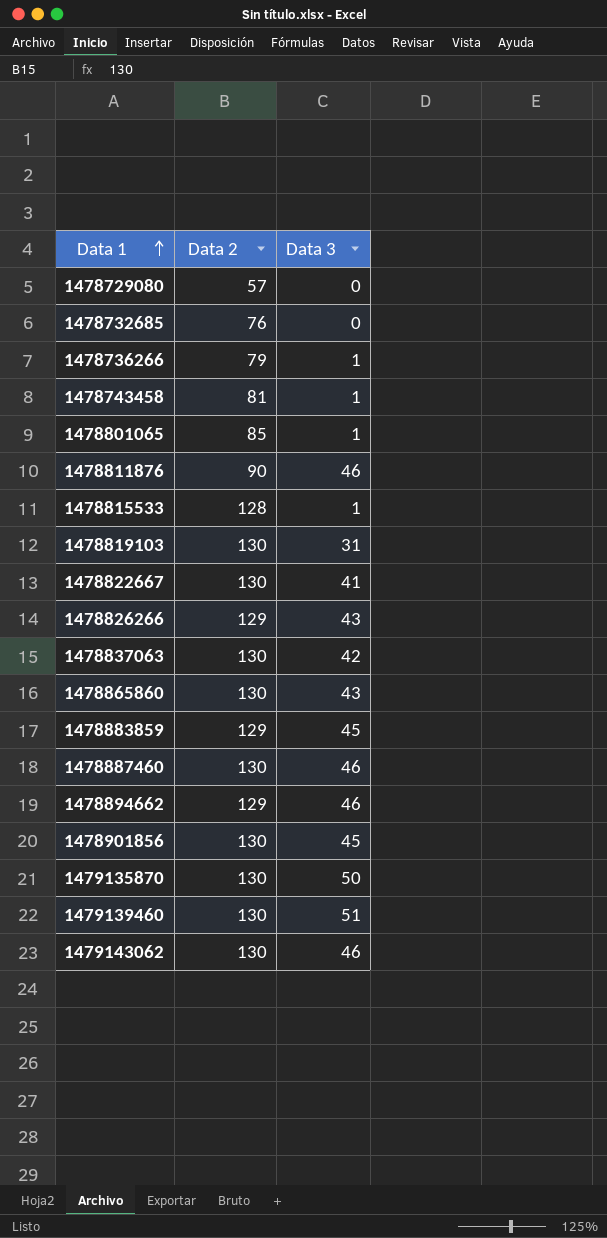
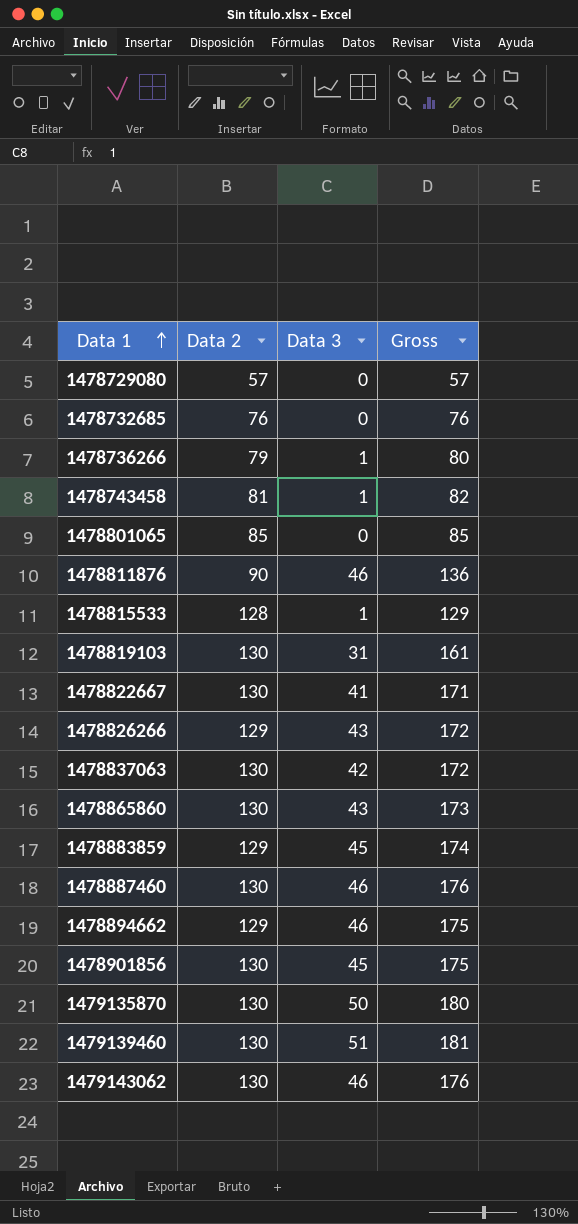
column Gross | formula: none -> [Data 2] + [Data 3]
1478801065 | Data 3: 1 -> 0

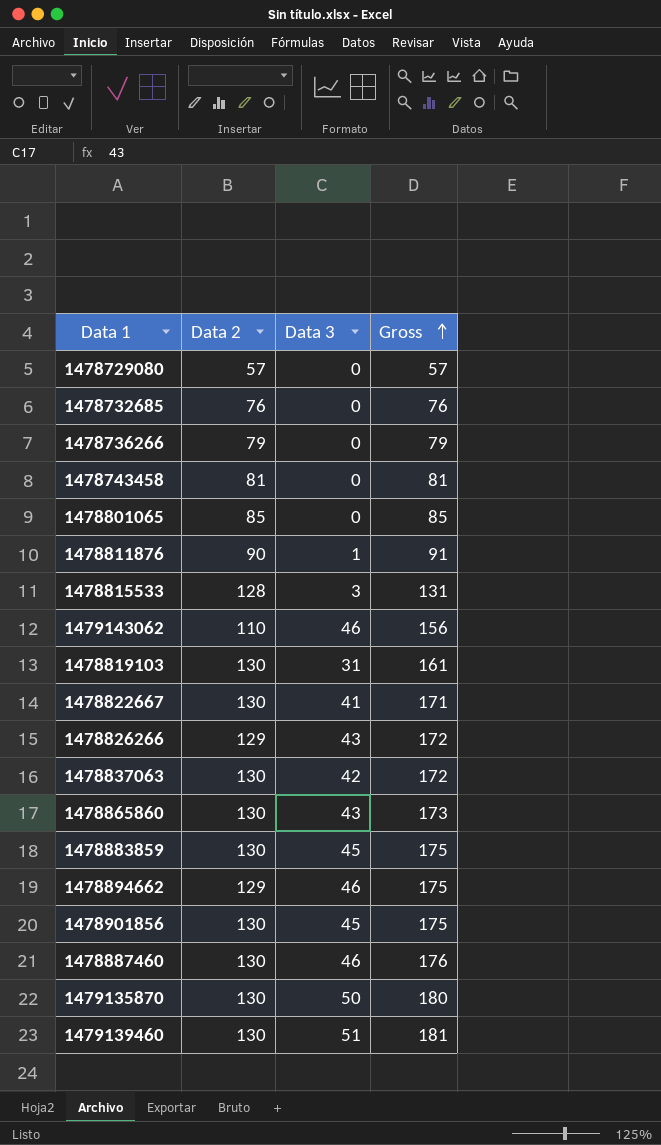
row order: Data 1 ascending -> Gross ascending
1478736266 | Data 3: 1 -> 0
1478736266 | Gross: 80 -> 79
1478743458 | Data 3: 1 -> 0
1478743458 | Gross: 82 -> 81
1478811876 | Data 3: 46 -> 1
1478811876 | Gross: 136 -> 91
1478815533 | Data 3: 1 -> 3
1478815533 | Gross: 129 -> 131
1479143062 | Data 2: 130 -> 110
1479143062 | Gross: 176 -> 156
1478883859 | Data 2: 129 -> 130
1478883859 | Gross: 174 -> 175

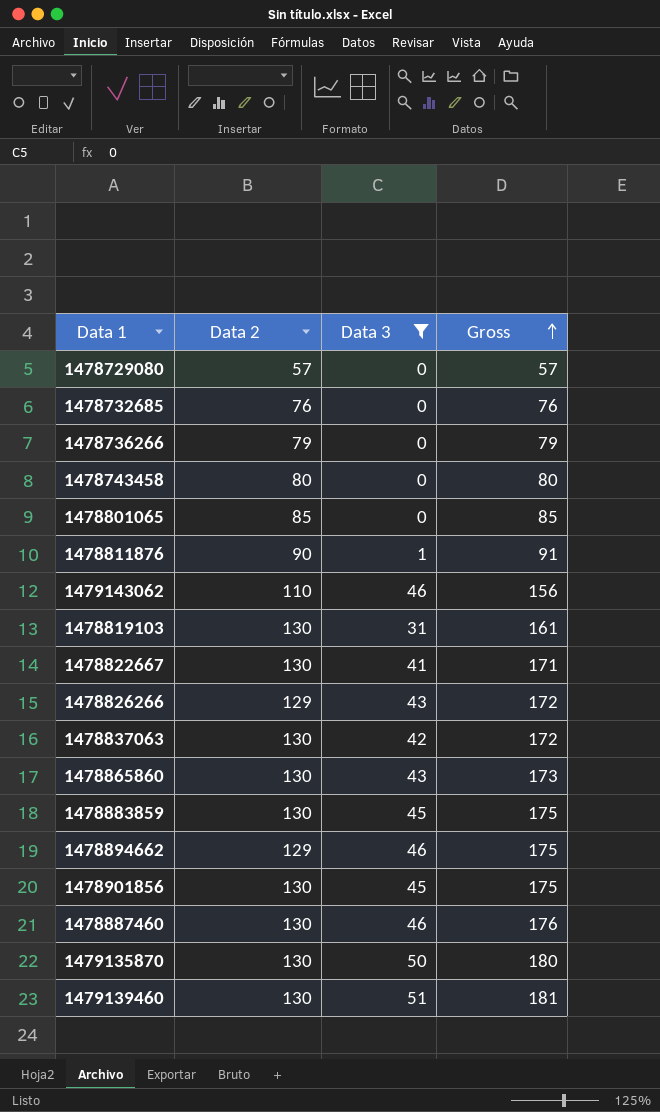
filter: none -> Data 3 != 3
1478743458 | Data 2: 81 -> 80
1478743458 | Gross: 81 -> 80

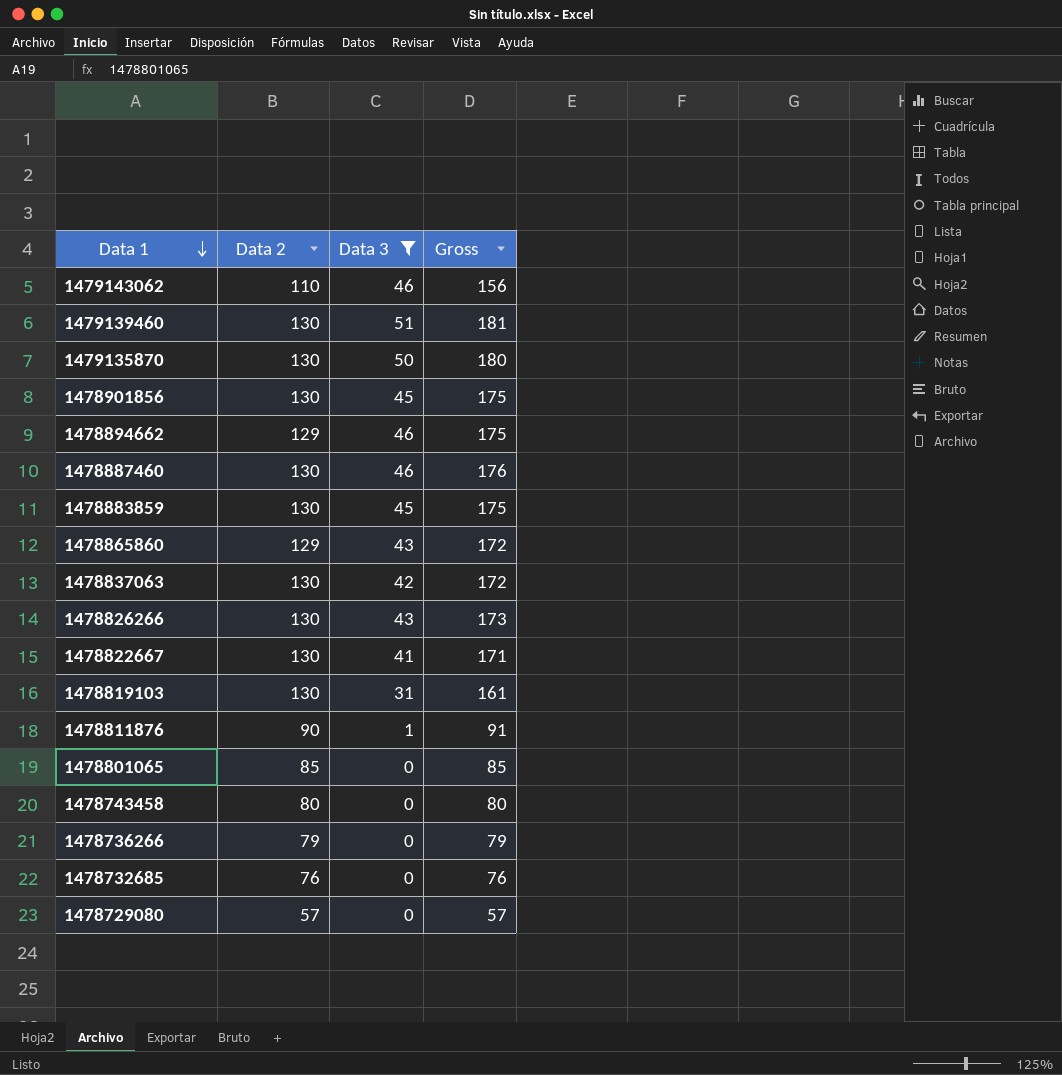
row order: Gross ascending -> Data 1 descending
1478865860 | Data 2: 130 -> 129
1478865860 | Gross: 173 -> 172
1478826266 | Data 2: 129 -> 130
1478826266 | Gross: 172 -> 173

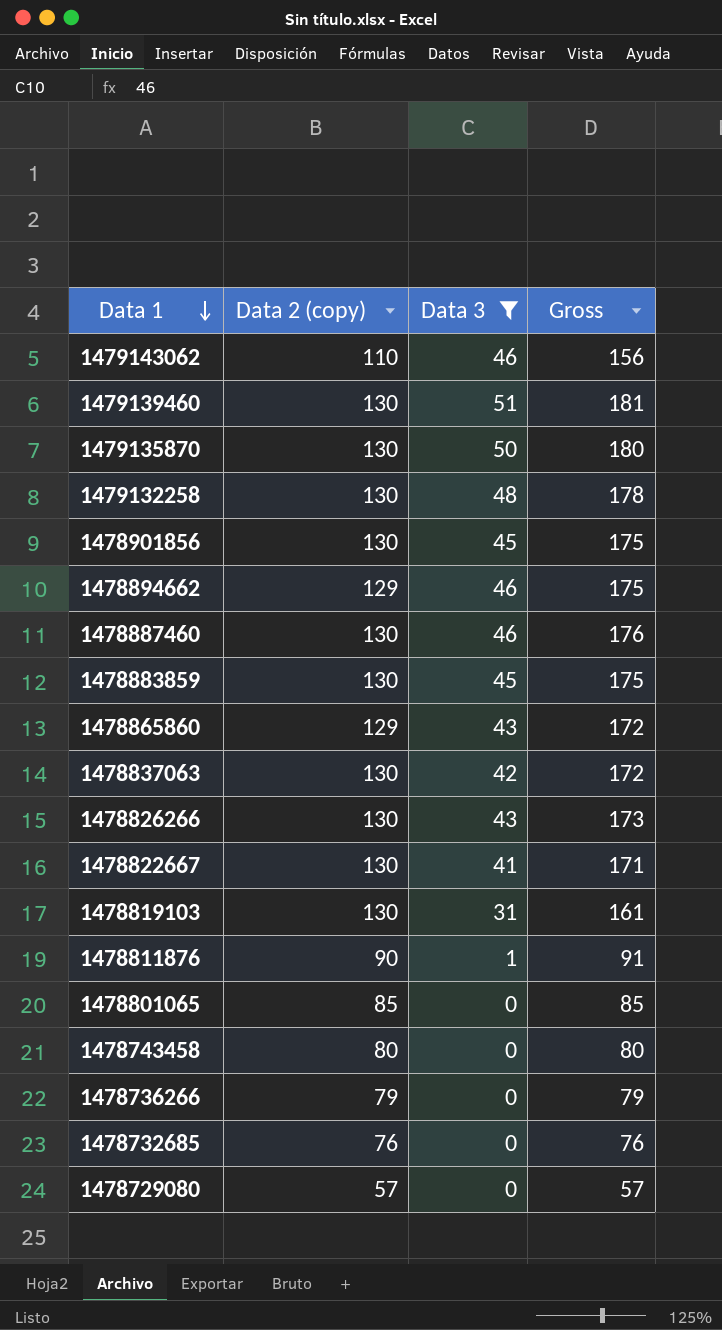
column name: Data 2 -> Data 2 (copy)
row 1479132258: none -> 130 | 48 | 178

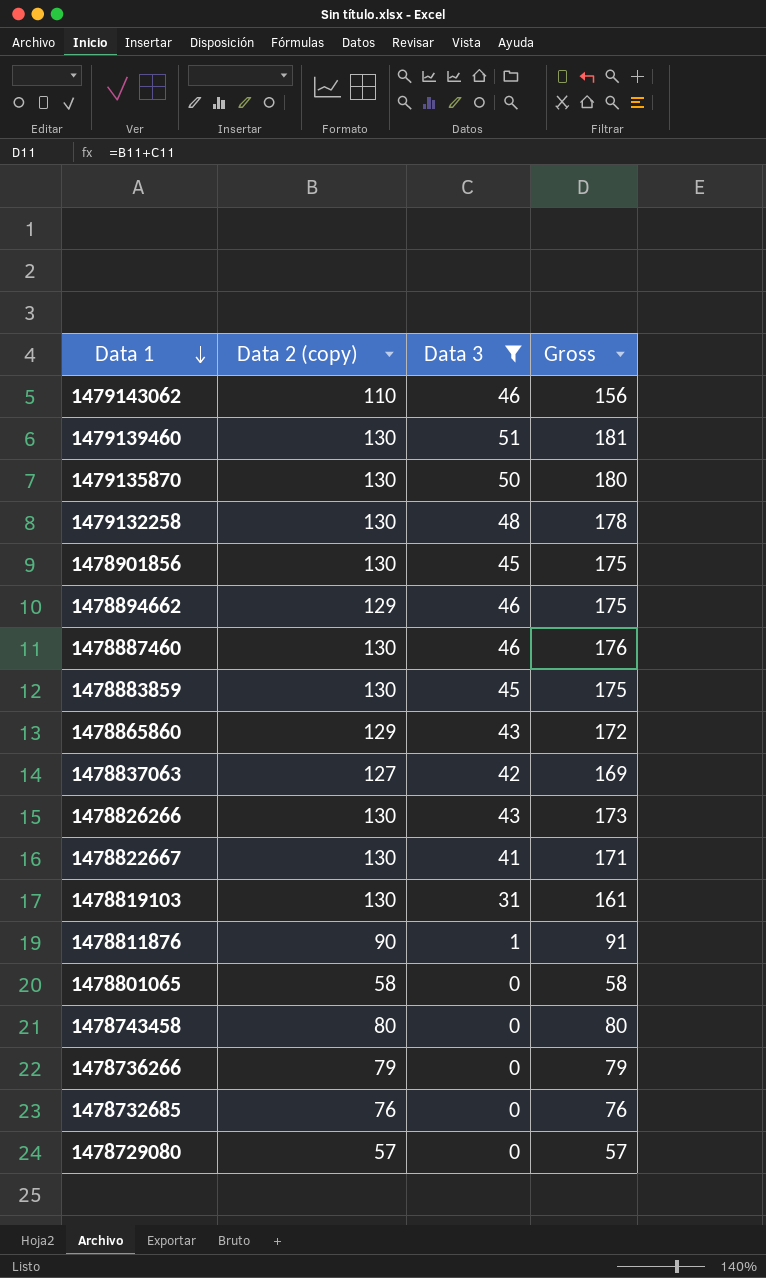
1478837063 | Data 2 (copy): 130 -> 127
1478837063 | Gross: 172 -> 169
1478801065 | Data 2 (copy): 85 -> 58
1478801065 | Gross: 85 -> 58

